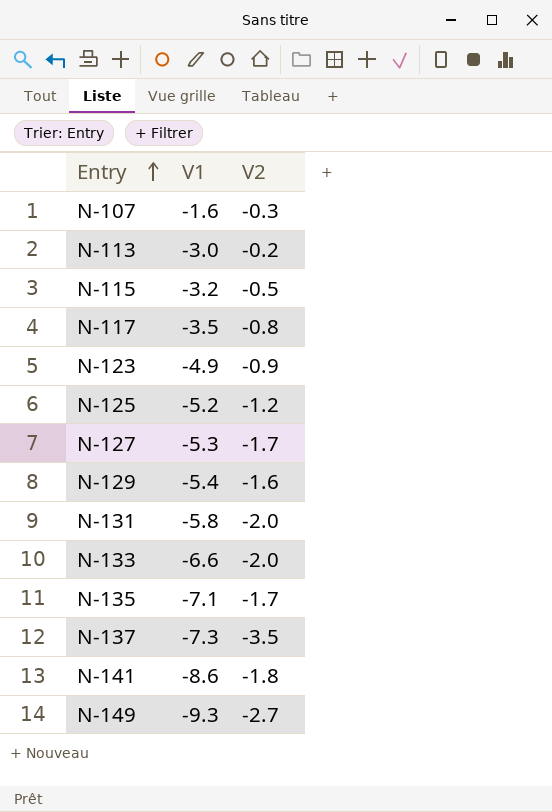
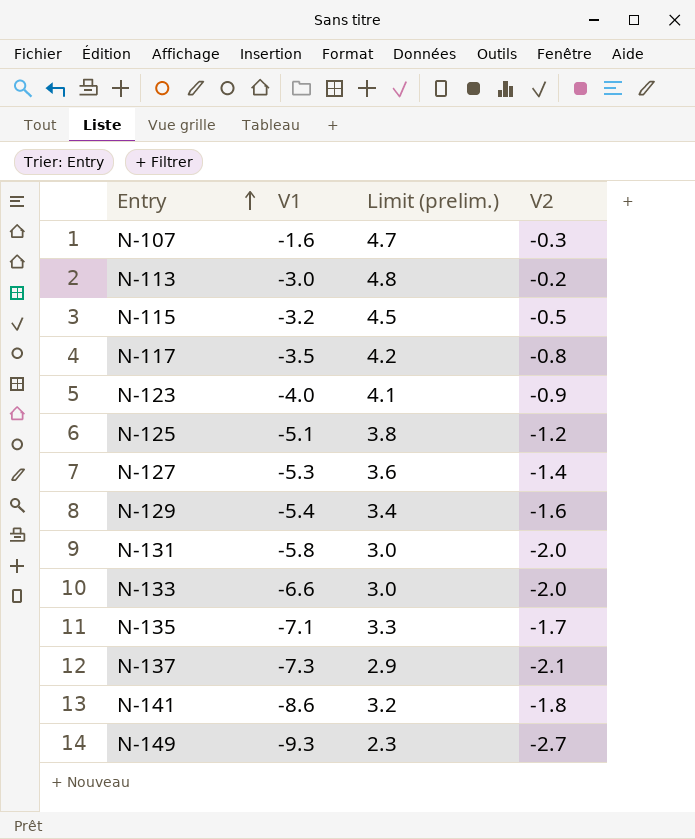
column Limit (prelim.) | formula: none -> [V2] + 5
N-123 | V1: -4.9 -> -4.0
N-125 | V1: -5.2 -> -5.1
N-127 | V2: -1.7 -> -1.4
N-137 | V2: -3.5 -> -2.1

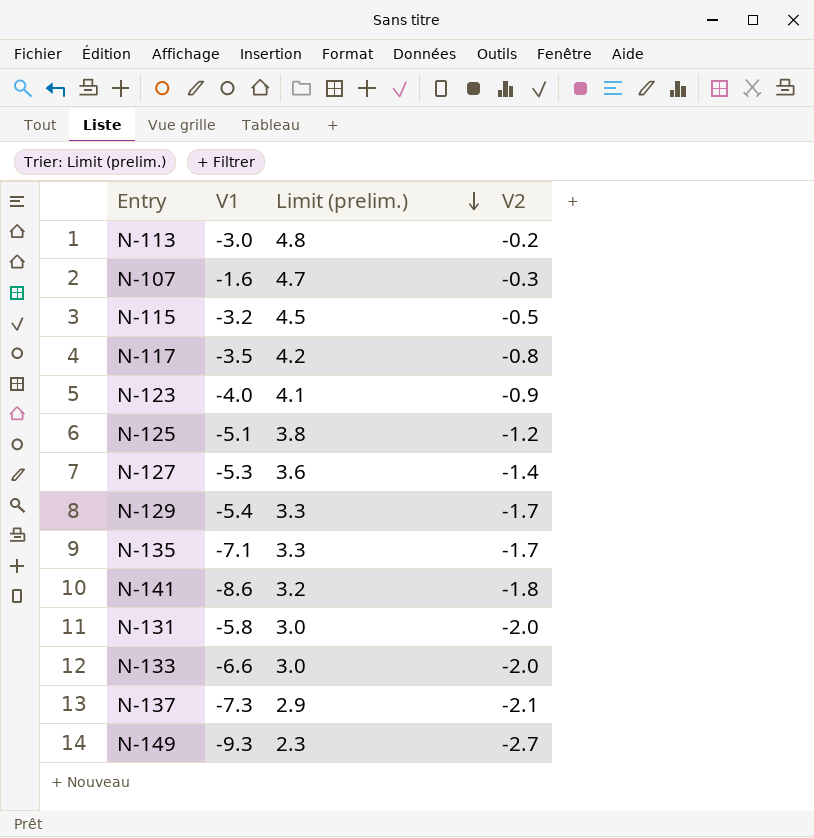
row order: Entry ascending -> Limit (prelim.) descending
N-129 | Limit (prelim.): 3.4 -> 3.3
N-129 | V2: -1.6 -> -1.7

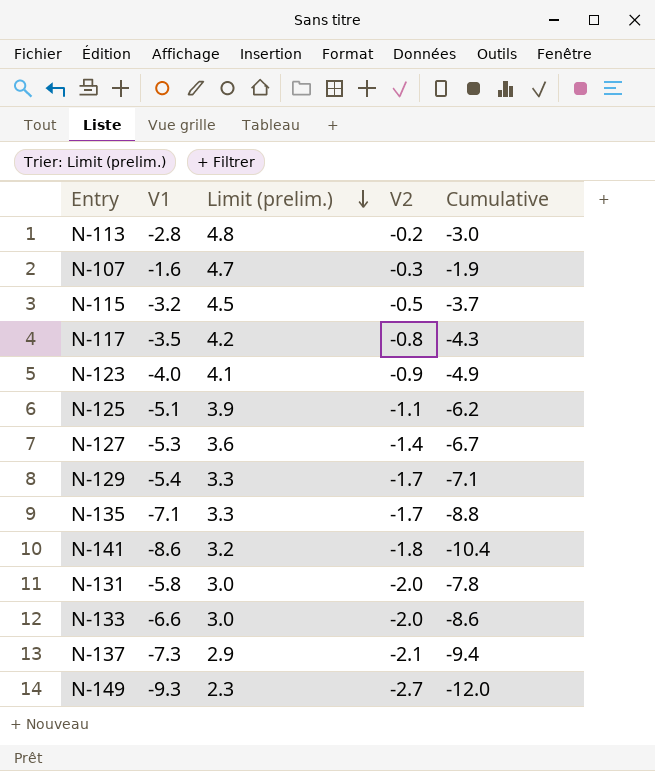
column Cumulative | formula: none -> [V1] + [V2]
N-113 | V1: -3.0 -> -2.8
N-125 | Limit (prelim.): 3.8 -> 3.9
N-125 | V2: -1.2 -> -1.1

